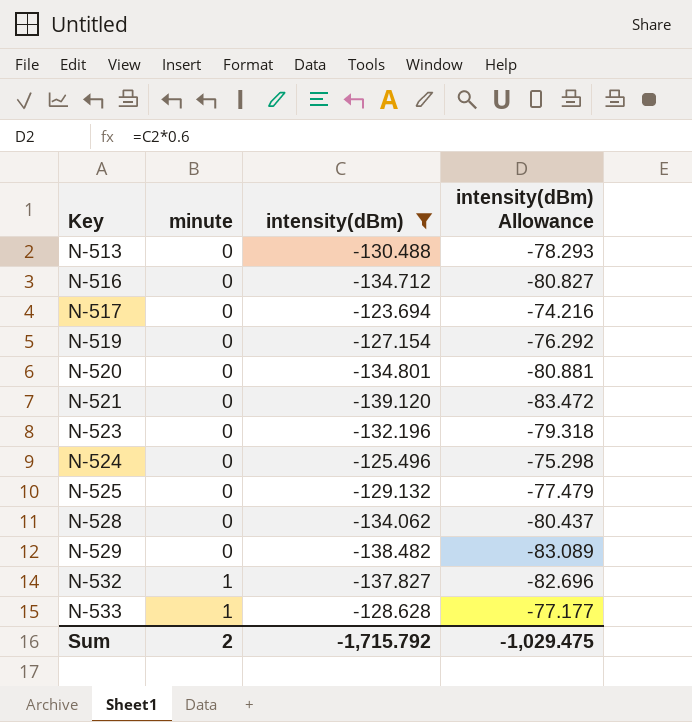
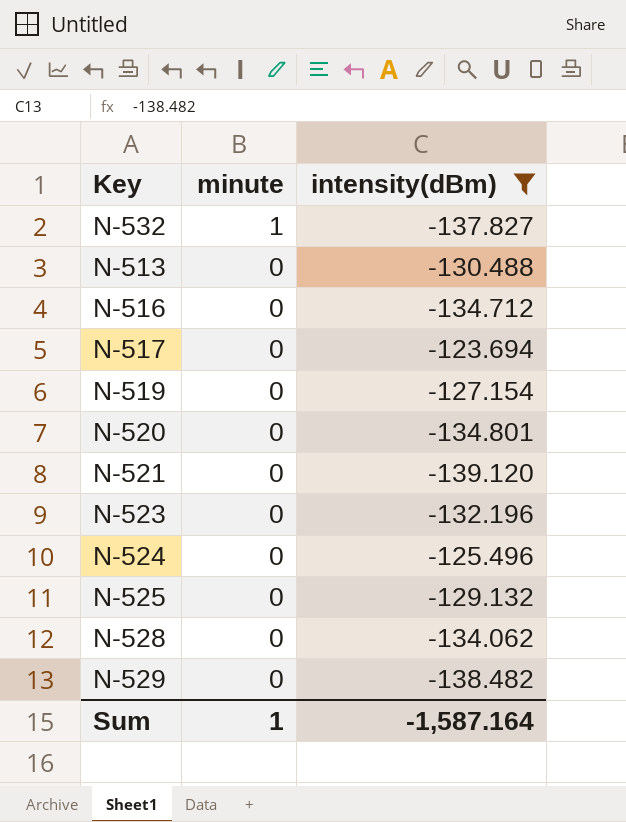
row order: Key ascending -> minute descending
column intensity(dBm) Allowance | formula: [intensity(dBm)] * 0.6 -> none
row N-533: 1 | -128.628 | -77.177 -> none
Sum | minute: 2 -> 1
Sum | intensity(dBm): -1,715.792 -> -1,587.164

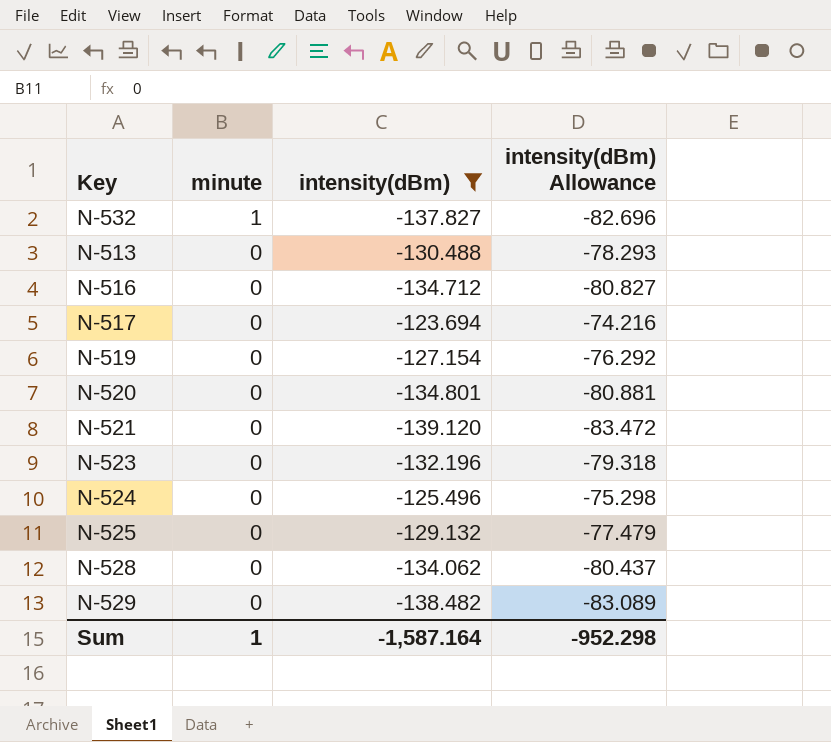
column intensity(dBm) Allowance | formula: none -> [intensity(dBm)] * 0.6

